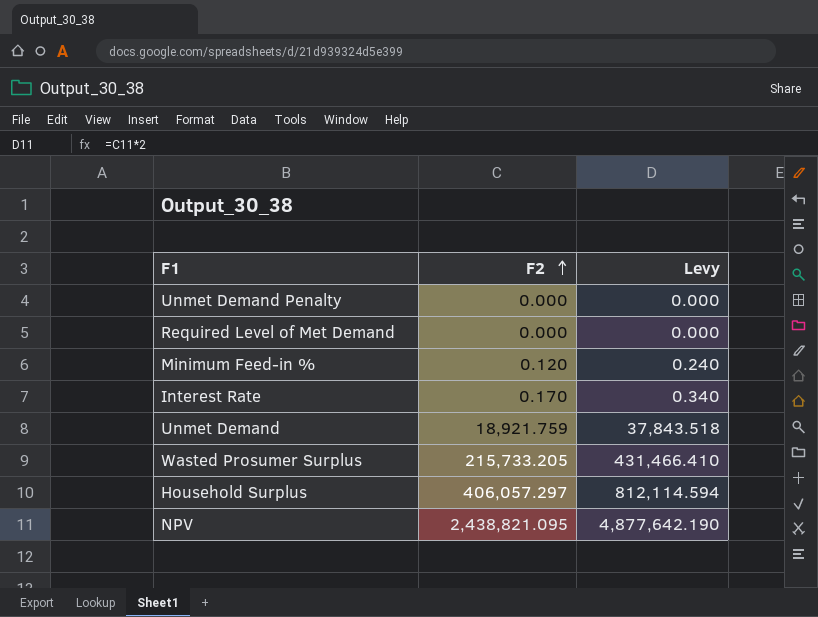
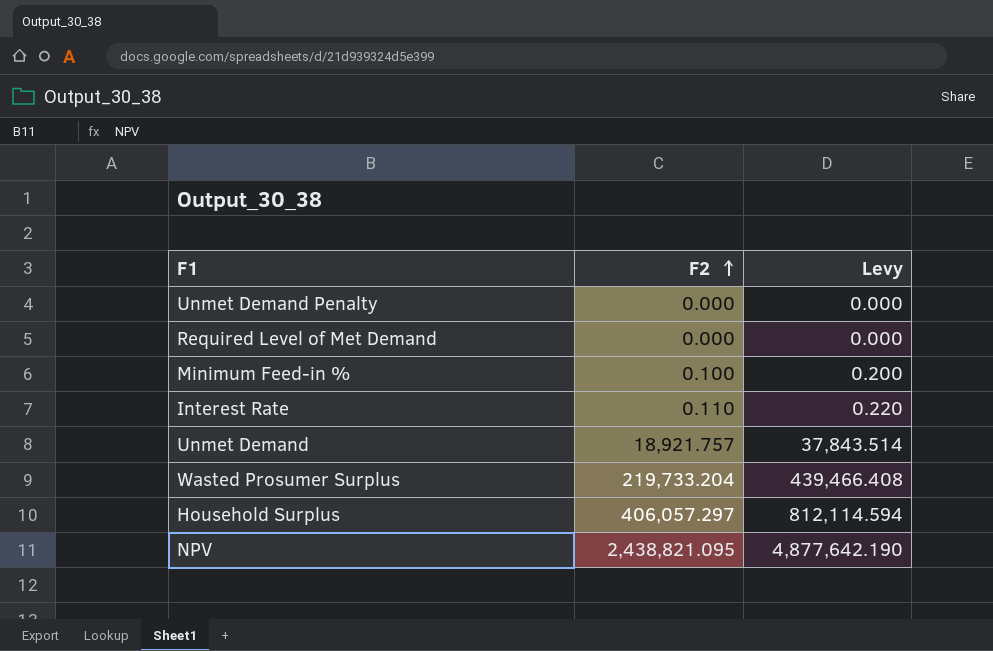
Minimum Feed-in % | F2: 0.120 -> 0.100
Minimum Feed-in % | Levy: 0.240 -> 0.200
Interest Rate | F2: 0.170 -> 0.110
Interest Rate | Levy: 0.340 -> 0.220
Unmet Demand | F2: 18,921.759 -> 18,921.757
Unmet Demand | Levy: 37,843.518 -> 37,843.514
Wasted Prosumer Surplus | F2: 215,733.205 -> 219,733.204
Wasted Prosumer Surplus | Levy: 431,466.410 -> 439,466.408

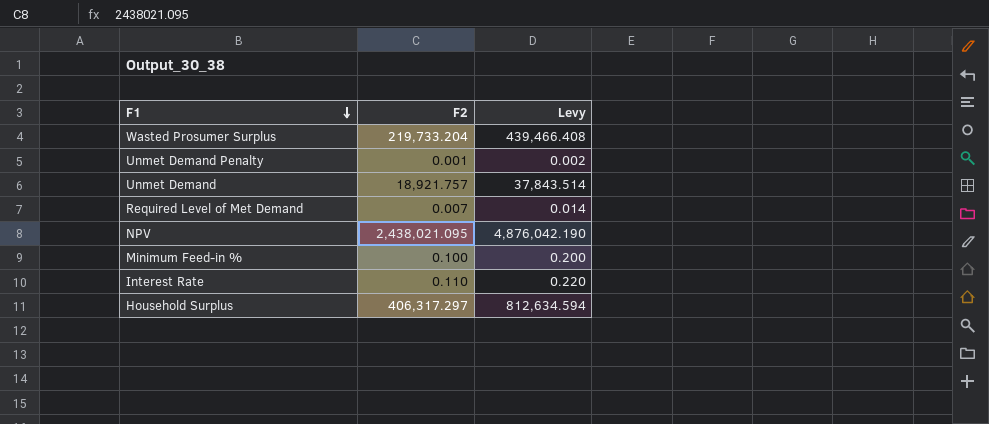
row order: F2 ascending -> F1 descending
Unmet Demand Penalty | F2: 0.000 -> 0.001
Unmet Demand Penalty | Levy: 0.000 -> 0.002
Required Level of Met Demand | F2: 0.000 -> 0.007
Required Level of Met Demand | Levy: 0.000 -> 0.014
NPV | F2: 2,438,821.095 -> 2,438,021.095
NPV | Levy: 4,877,642.190 -> 4,876,042.190
Household Surplus | F2: 406,057.297 -> 406,317.297
Household Surplus | Levy: 812,114.594 -> 812,634.594

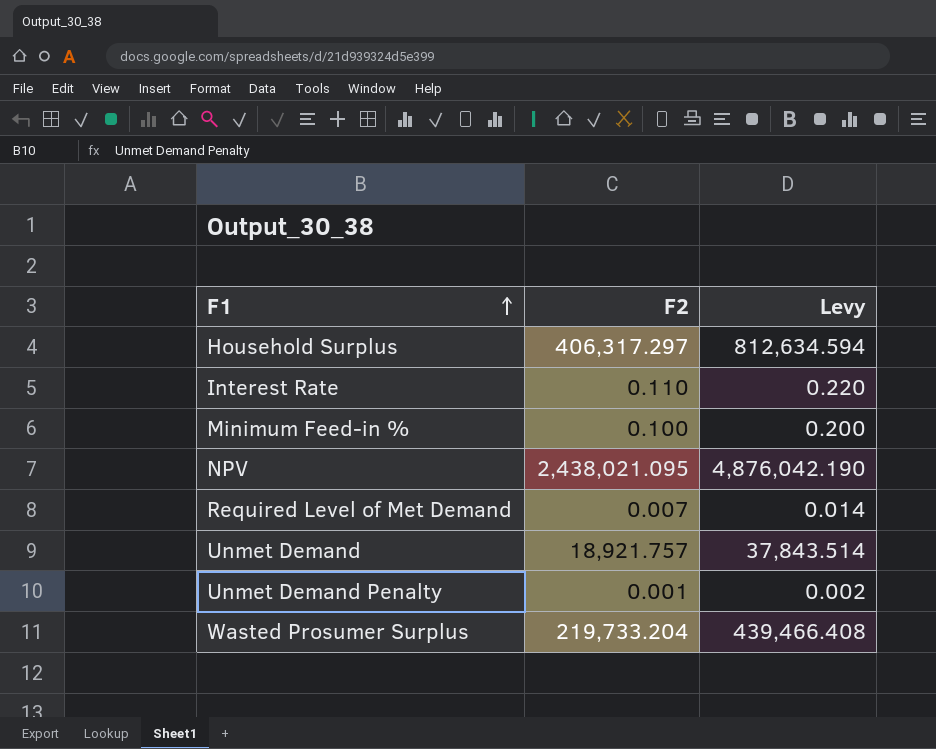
row order: F1 descending -> F1 ascending

